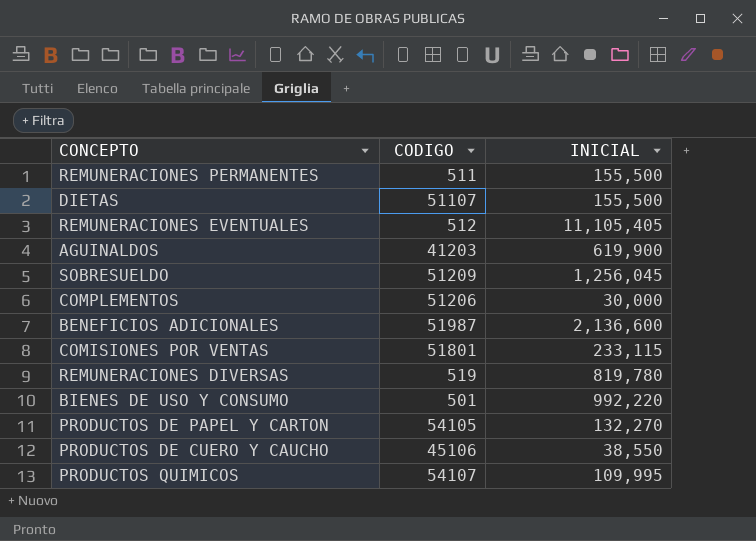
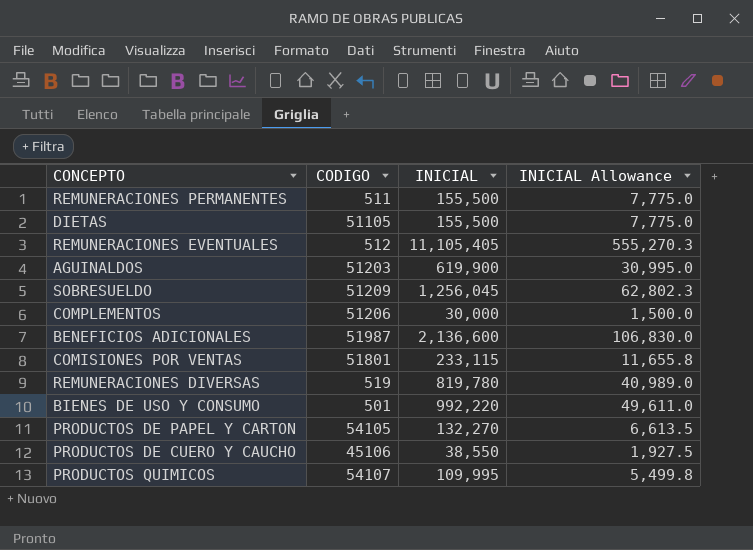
column INICIAL Allowance | formula: none -> [INICIAL] * 0.05
DIETAS | CODIGO: 51107 -> 51105
AGUINALDOS | CODIGO: 41203 -> 51203

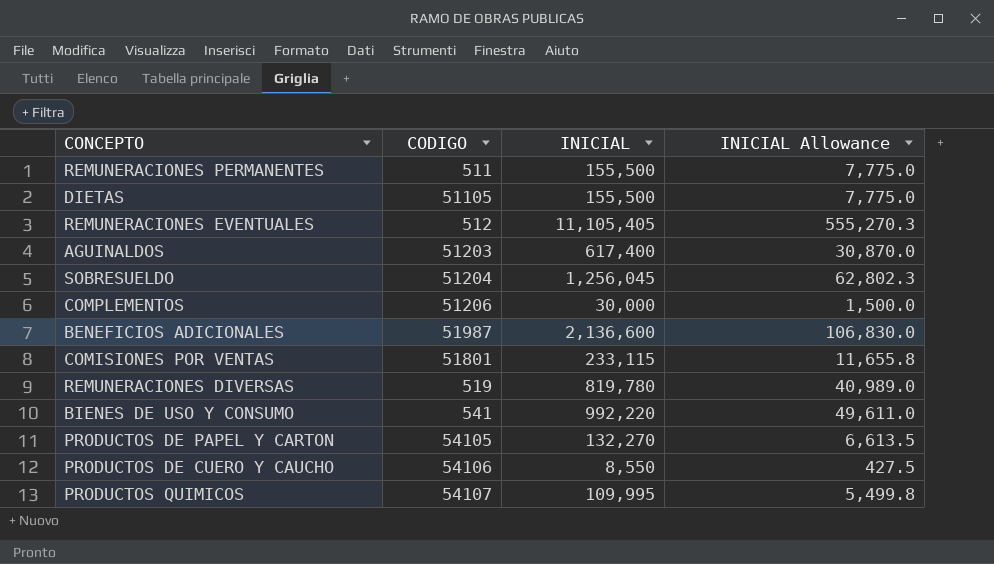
AGUINALDOS | INICIAL: 619,900 -> 617,400
AGUINALDOS | INICIAL Allowance: 30,995.0 -> 30,870.0
SOBRESUELDO | CODIGO: 51209 -> 51204
BIENES DE USO Y CONSUMO | CODIGO: 501 -> 541
PRODUCTOS DE CUERO Y CAUCHO | CODIGO: 45106 -> 54106
PRODUCTOS DE CUERO Y CAUCHO | INICIAL: 38,550 -> 8,550
PRODUCTOS DE CUERO Y CAUCHO | INICIAL Allowance: 1,927.5 -> 427.5

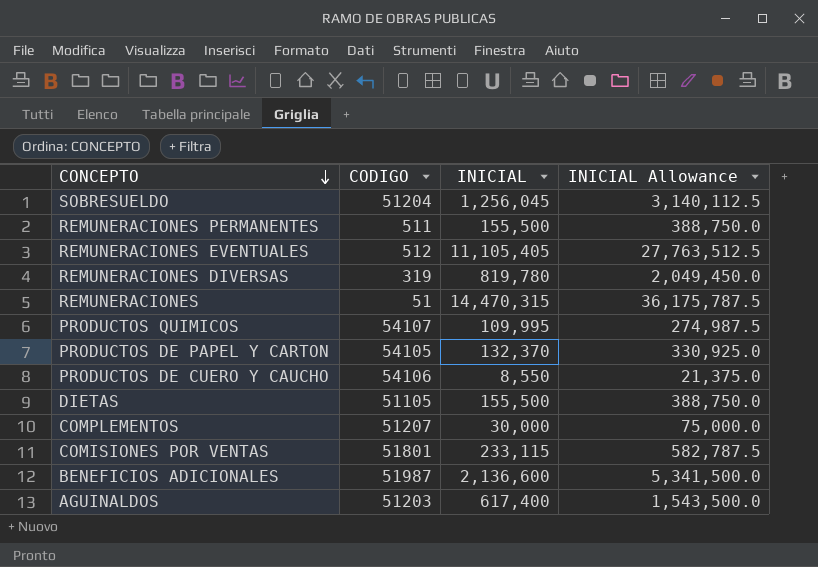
row order: none -> CONCEPTO descending
column INICIAL Allowance | formula: [INICIAL] * 0.05 -> [INICIAL] * 2.5
row BIENES DE USO Y CONSUMO: 541 | 992,220 | 49,611.0 -> none
REMUNERACIONES DIVERSAS | CODIGO: 519 -> 319
row REMUNERACIONES: none -> 51 | 14,470,315 | 36,175,787.5
PRODUCTOS DE PAPEL Y CARTON | INICIAL: 132,270 -> 132,370
COMPLEMENTOS | CODIGO: 51206 -> 51207

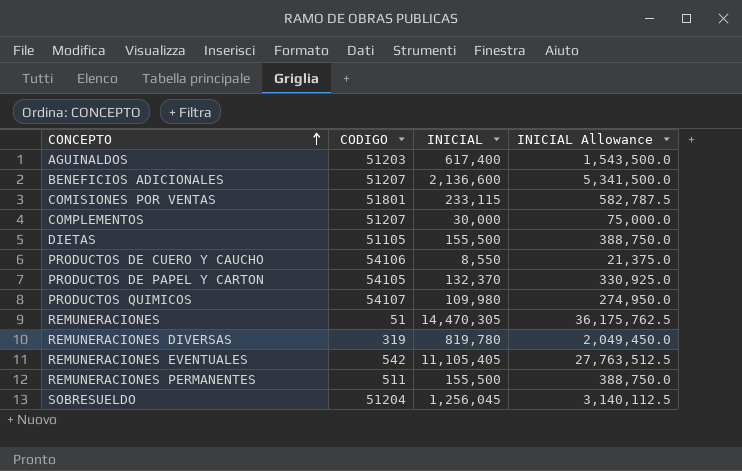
row order: CONCEPTO descending -> CONCEPTO ascending
BENEFICIOS ADICIONALES | CODIGO: 51987 -> 51207
PRODUCTOS QUIMICOS | INICIAL: 109,995 -> 109,980
PRODUCTOS QUIMICOS | INICIAL Allowance: 274,987.5 -> 274,950.0
REMUNERACIONES | INICIAL: 14,470,315 -> 14,470,305
REMUNERACIONES | INICIAL Allowance: 36,175,787.5 -> 36,175,762.5
REMUNERACIONES EVENTUALES | CODIGO: 512 -> 542

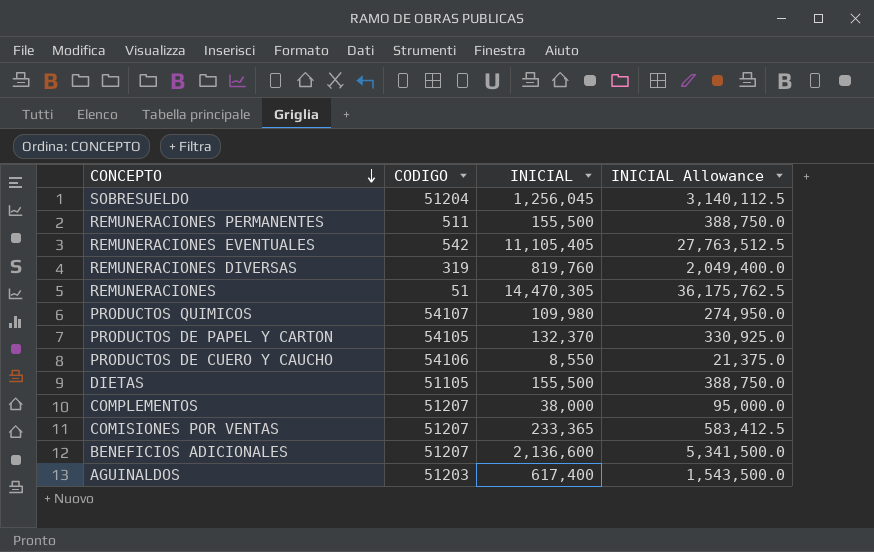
row order: CONCEPTO ascending -> CONCEPTO descending
REMUNERACIONES DIVERSAS | INICIAL: 819,780 -> 819,760
REMUNERACIONES DIVERSAS | INICIAL Allowance: 2,049,450.0 -> 2,049,400.0
COMPLEMENTOS | INICIAL: 30,000 -> 38,000
COMPLEMENTOS | INICIAL Allowance: 75,000.0 -> 95,000.0
COMISIONES POR VENTAS | CODIGO: 51801 -> 51207
COMISIONES POR VENTAS | INICIAL: 233,115 -> 233,365
COMISIONES POR VENTAS | INICIAL Allowance: 582,787.5 -> 583,412.5

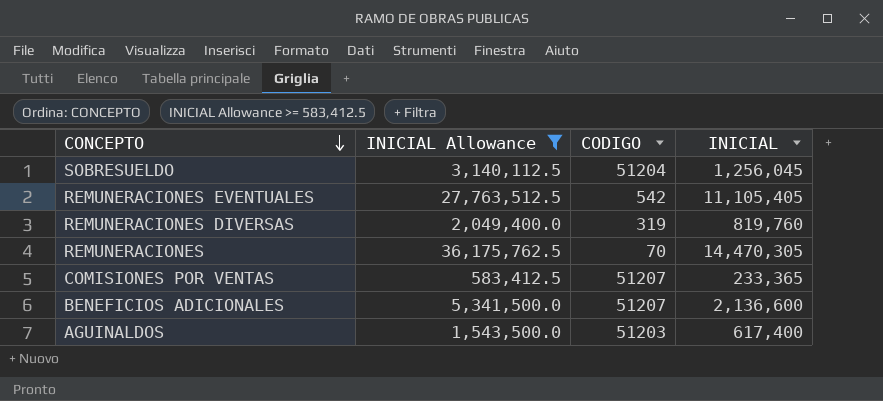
filter: none -> INICIAL Allowance >= 583,412.5
column INICIAL Allowance | position: 4 -> 2
REMUNERACIONES | CODIGO: 51 -> 70

